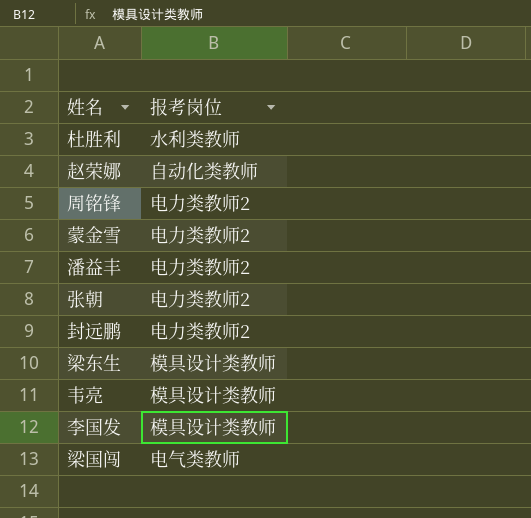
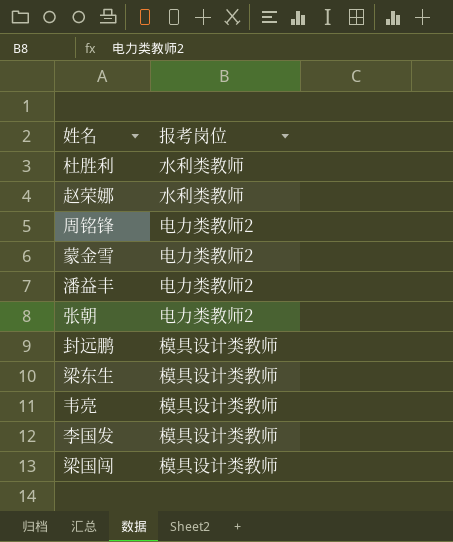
赵荣娜 | 报考岗位: 自动化类教师 -> 水利类教师
封远鹏 | 报考岗位: 电力类教师2 -> 模具设计类教师
梁国闯 | 报考岗位: 电气类教师 -> 模具设计类教师

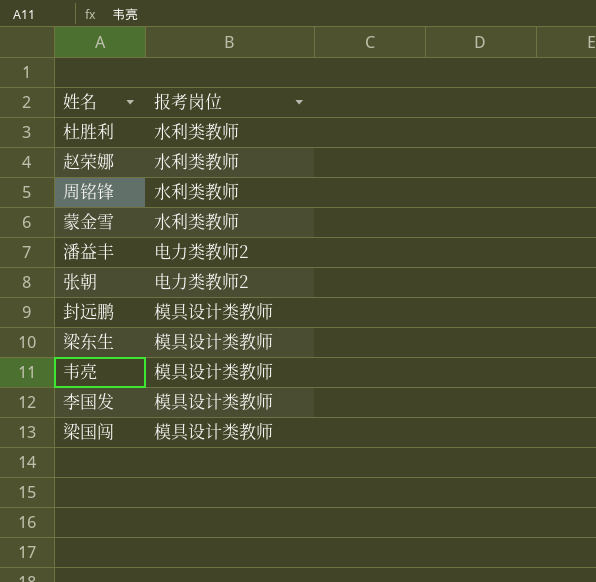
周铭锋 | 报考岗位: 电力类教师2 -> 水利类教师
蒙金雪 | 报考岗位: 电力类教师2 -> 水利类教师

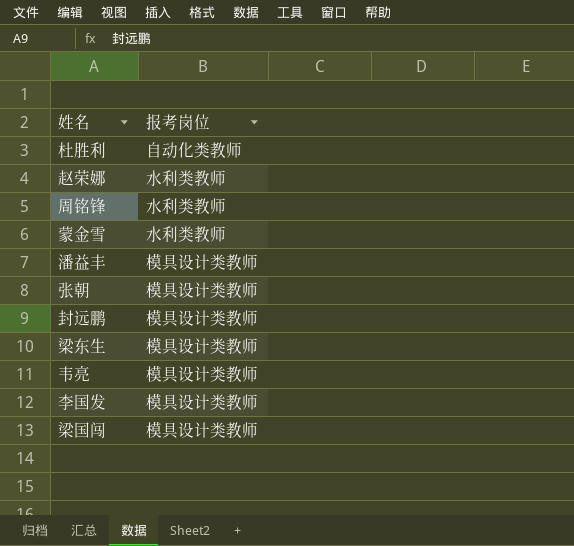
杜胜利 | 报考岗位: 水利类教师 -> 自动化类教师
潘益丰 | 报考岗位: 电力类教师2 -> 模具设计类教师
张朝 | 报考岗位: 电力类教师2 -> 模具设计类教师

